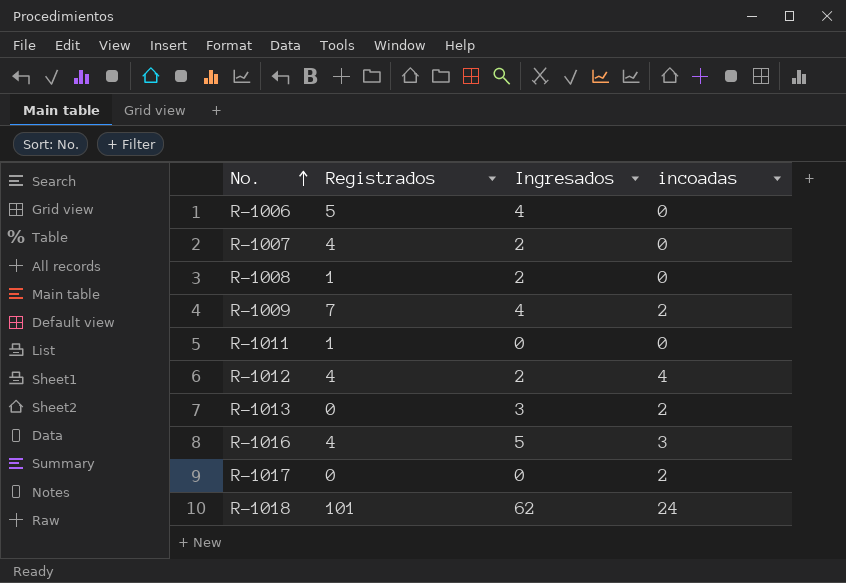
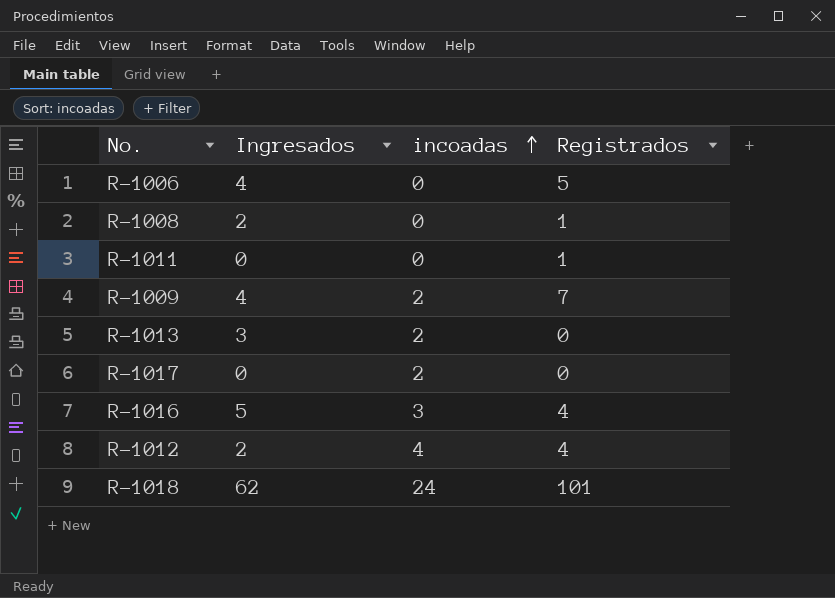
row order: No. ascending -> incoadas ascending
column Registrados | position: 2 -> 4
row R-1007: 4 | 2 | 0 -> none

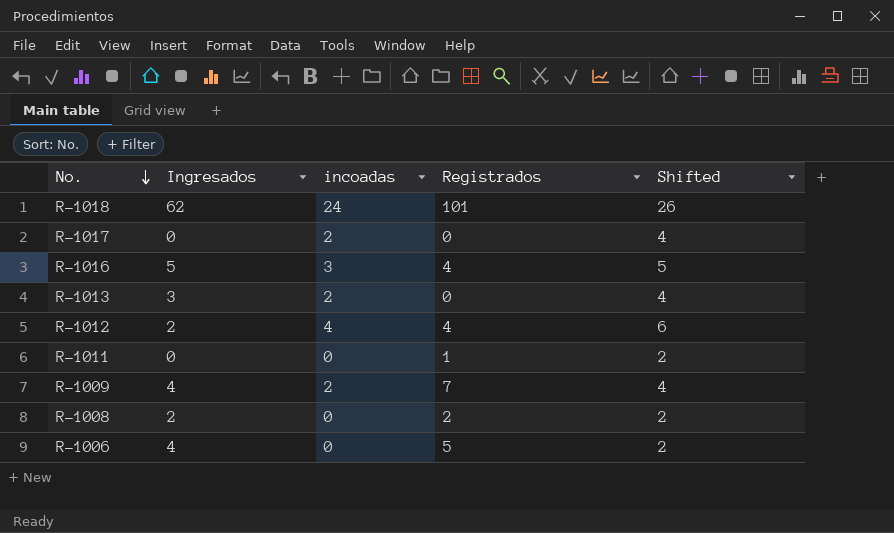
row order: incoadas ascending -> No. descending
column Shifted | formula: none -> [incoadas] + 2
R-1008 | Registrados: 1 -> 2

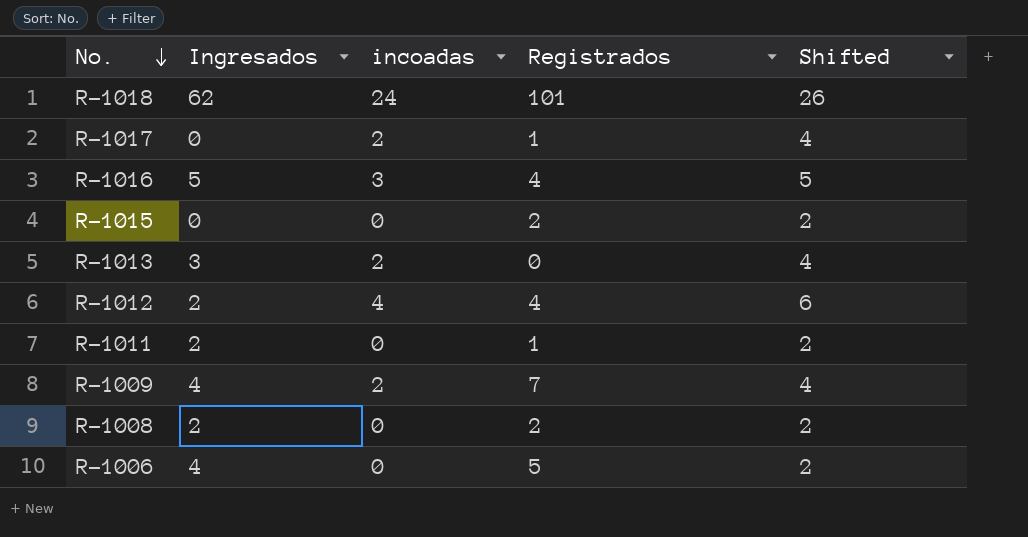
R-1017 | Registrados: 0 -> 1
row R-1015: none -> 0 | 0 | 2 | 2
R-1011 | Ingresados: 0 -> 2

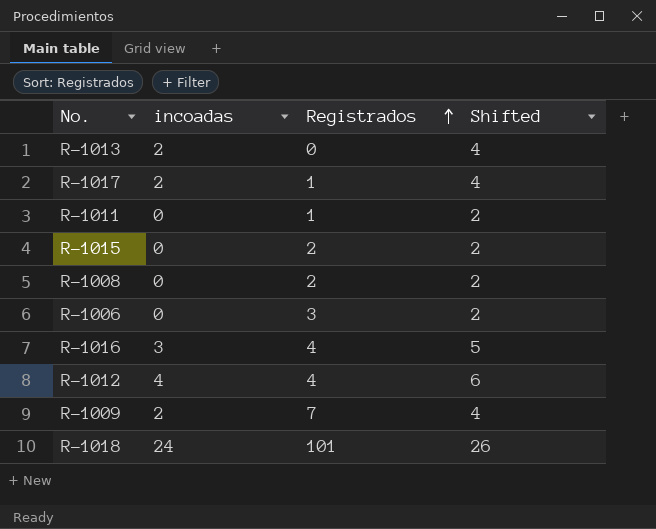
row order: No. descending -> Registrados ascending
column Ingresados | position: 2 -> none
R-1006 | Registrados: 5 -> 3

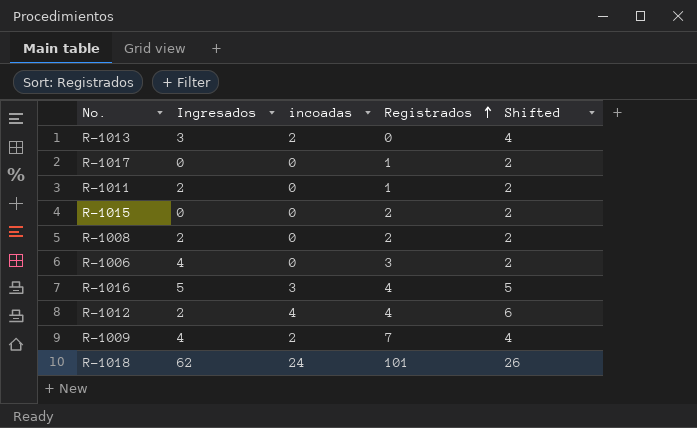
column Ingresados | position: none -> 2
R-1017 | incoadas: 2 -> 0
R-1017 | Shifted: 4 -> 2

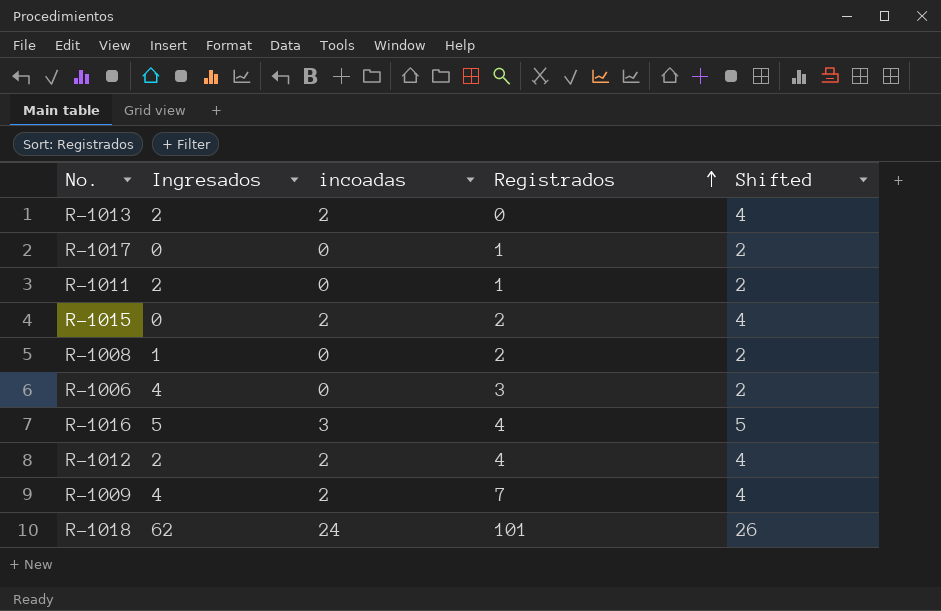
R-1013 | Ingresados: 3 -> 2
R-1015 | incoadas: 0 -> 2
R-1015 | Shifted: 2 -> 4
R-1008 | Ingresados: 2 -> 1
R-1012 | incoadas: 4 -> 2
R-1012 | Shifted: 6 -> 4

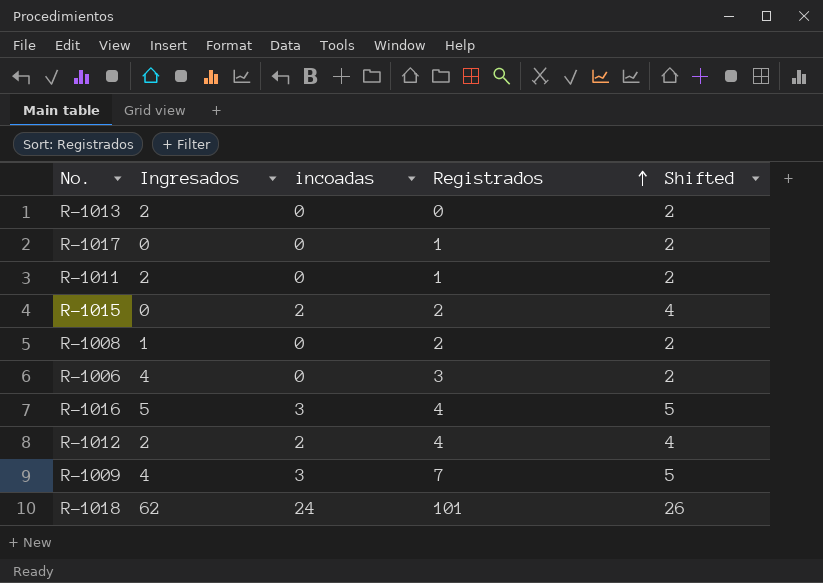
R-1013 | incoadas: 2 -> 0
R-1013 | Shifted: 4 -> 2
R-1009 | incoadas: 2 -> 3
R-1009 | Shifted: 4 -> 5

